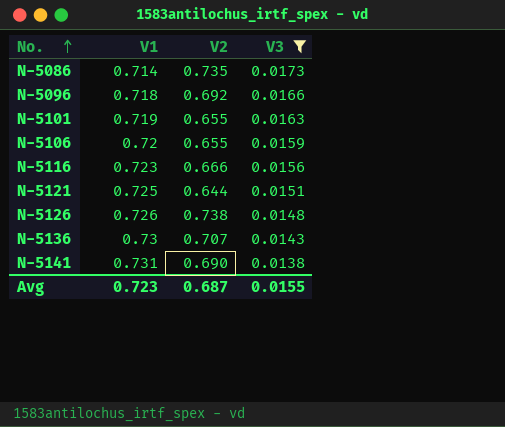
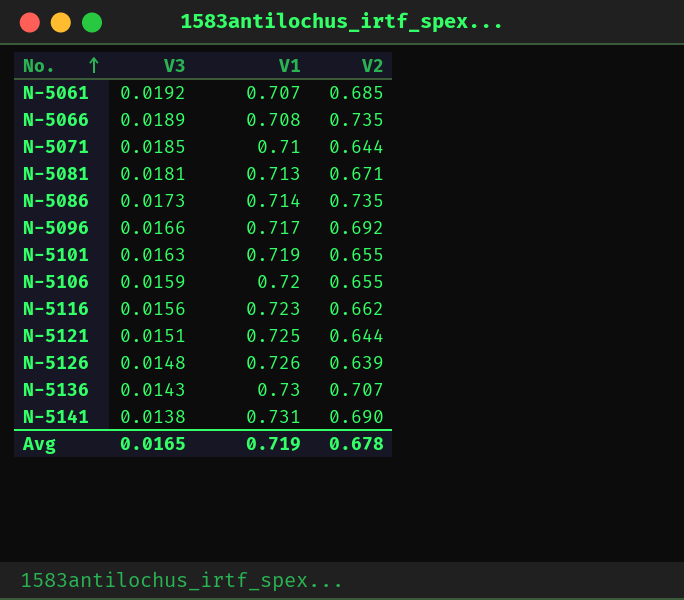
filter: V3 <= 0.0173 -> none
column V3 | position: 4 -> 2
N-5096 | V1: 0.718 -> 0.717
N-5116 | V2: 0.666 -> 0.662
N-5126 | V2: 0.738 -> 0.639
Avg | V3: 0.0155 -> 0.0165
Avg | V1: 0.723 -> 0.719
Avg | V2: 0.687 -> 0.678

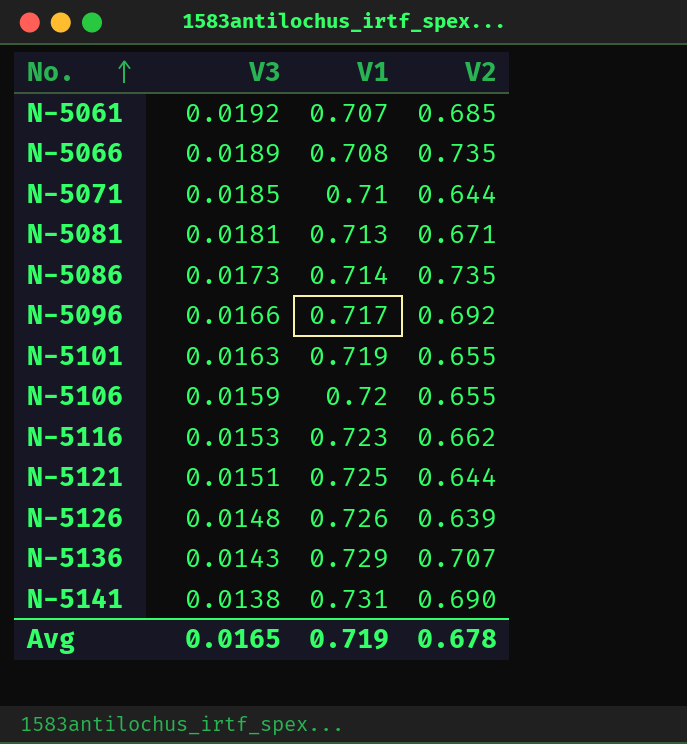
N-5116 | V3: 0.0156 -> 0.0153
N-5136 | V1: 0.73 -> 0.729

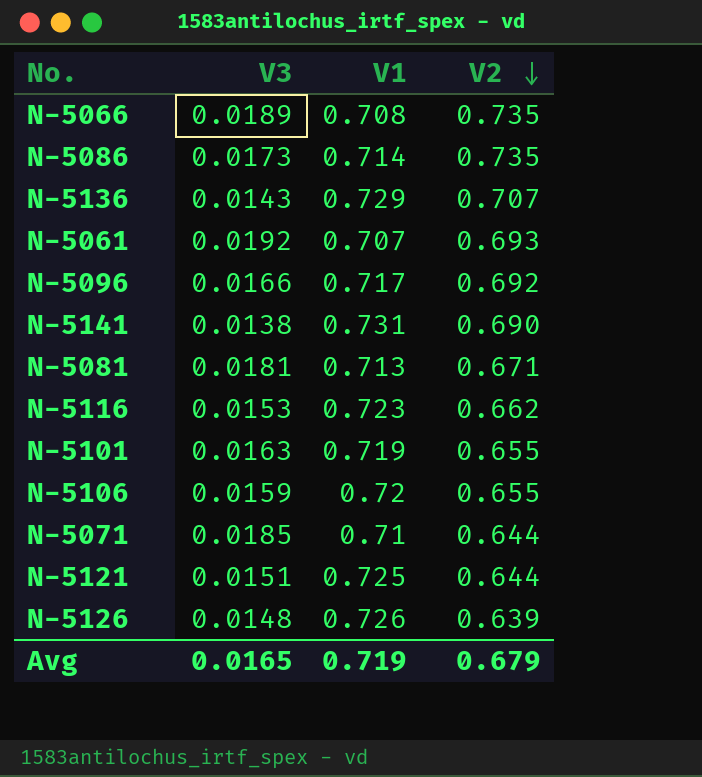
row order: No. ascending -> V2 descending
N-5061 | V2: 0.685 -> 0.693
Avg | V2: 0.678 -> 0.679

